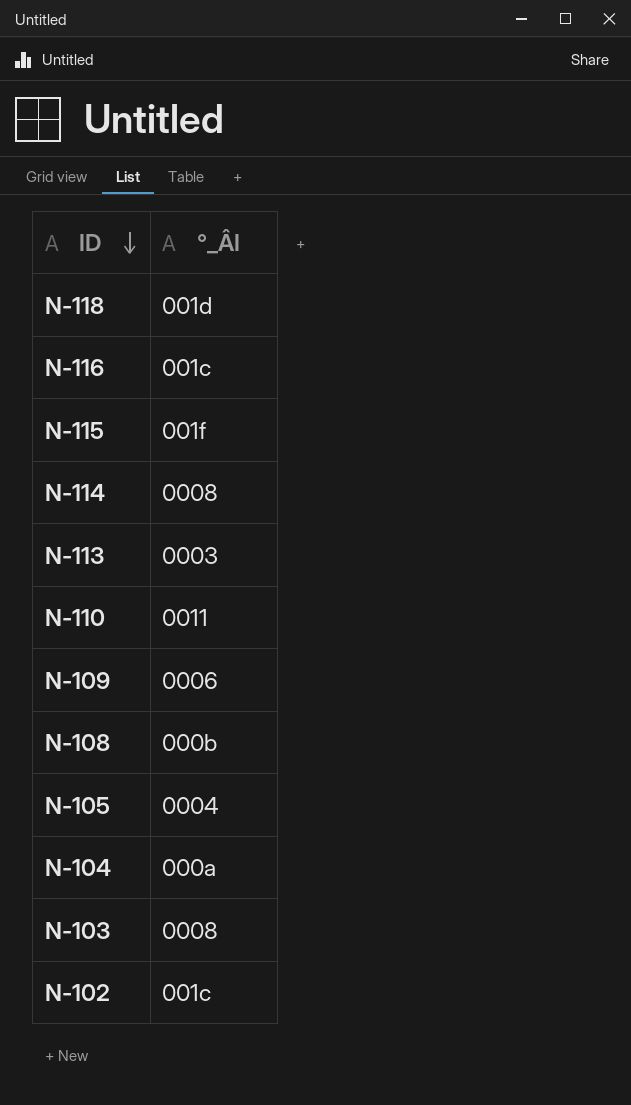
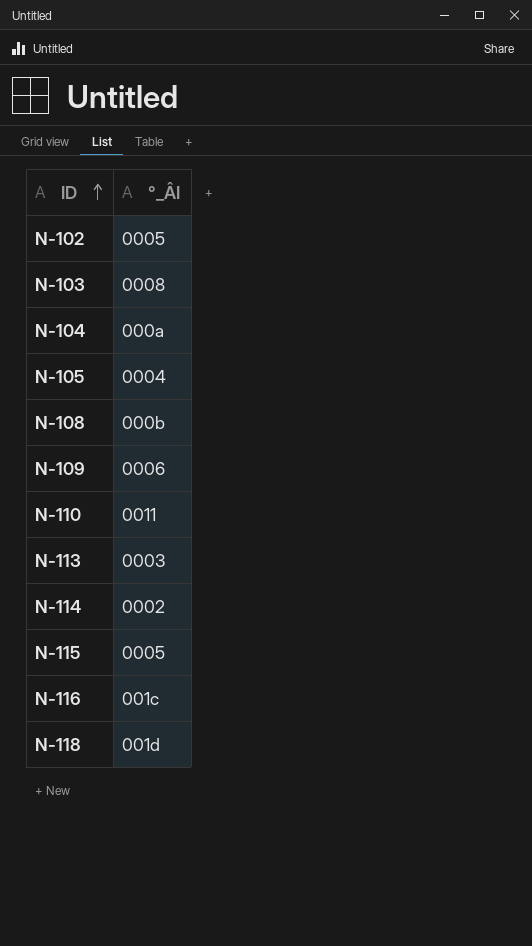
row order: ID descending -> ID ascending
N-102 | °_ÂI: 001c -> 0005
N-114 | °_ÂI: 0008 -> 0002
N-115 | °_ÂI: 001f -> 0005

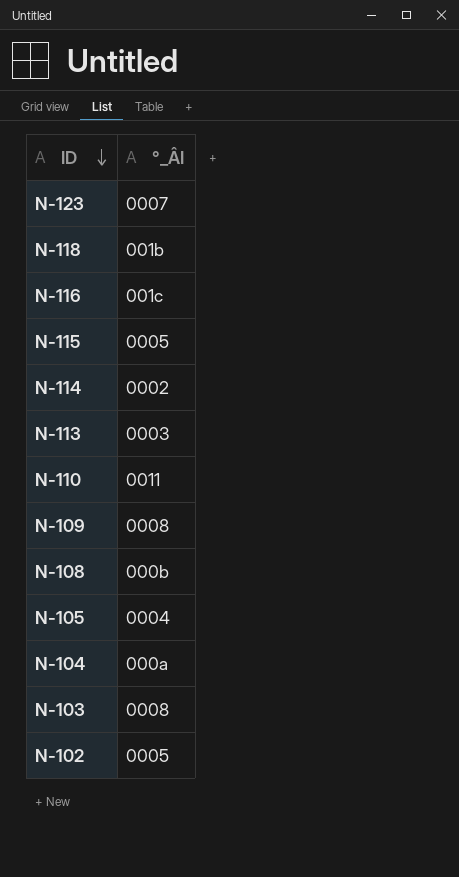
row order: ID ascending -> ID descending
row N-123: none -> 0007
N-118 | °_ÂI: 001d -> 001b
N-109 | °_ÂI: 0006 -> 0008

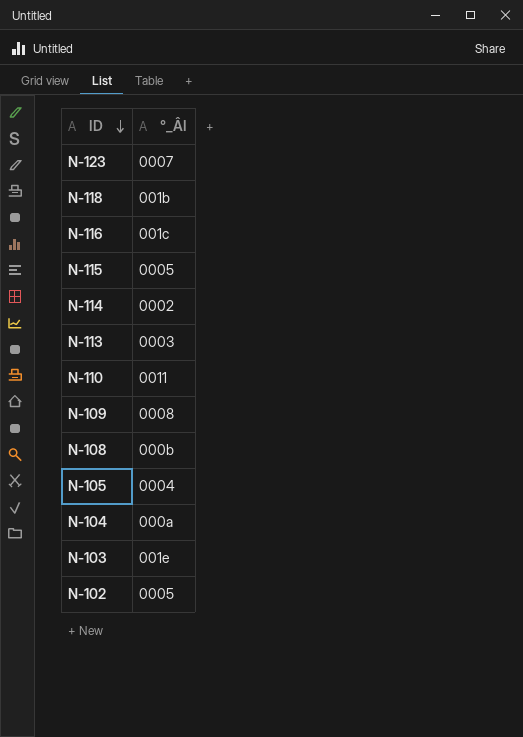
N-103 | °_ÂI: 0008 -> 001e

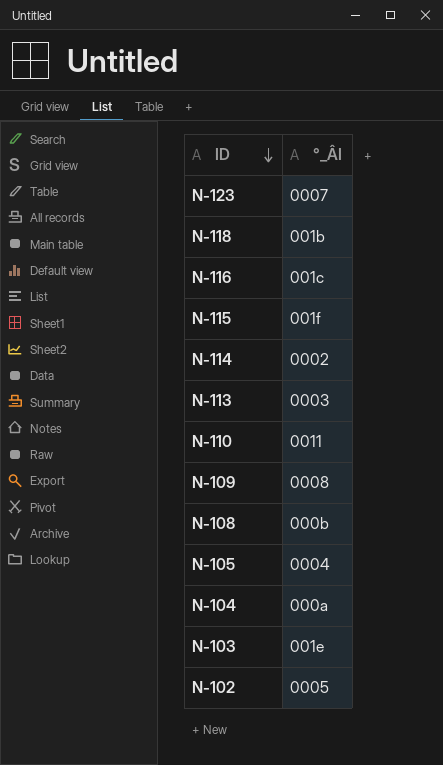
N-115 | °_ÂI: 0005 -> 001f

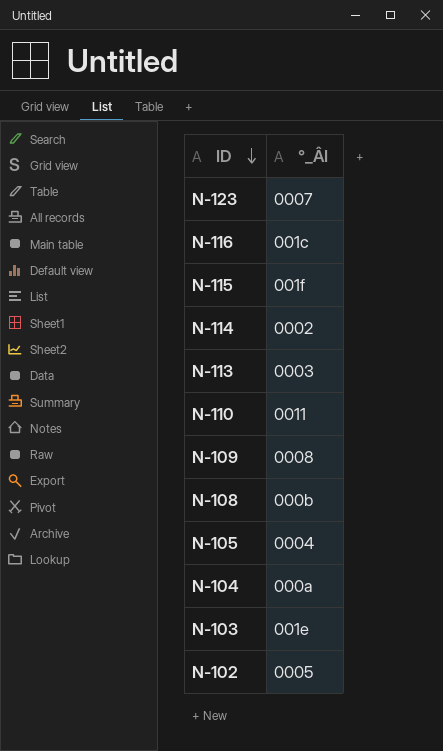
row N-118: 001b -> none

